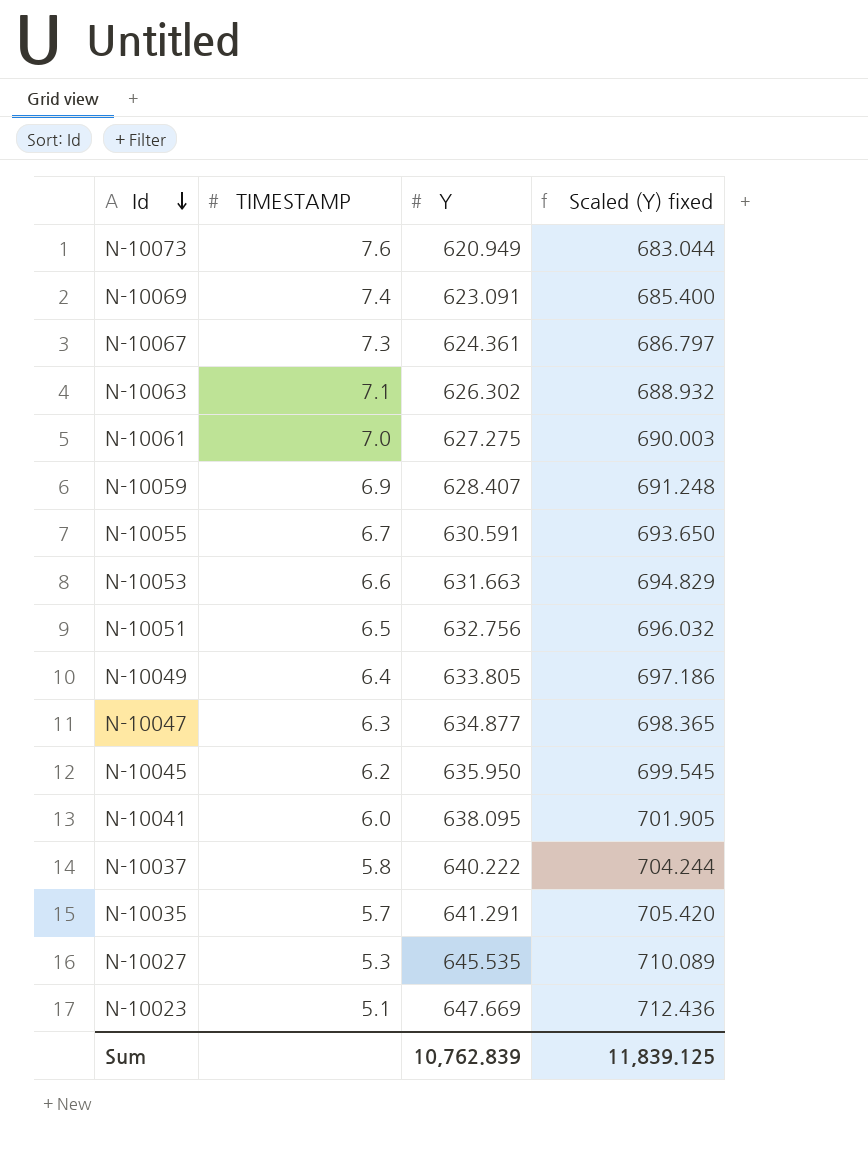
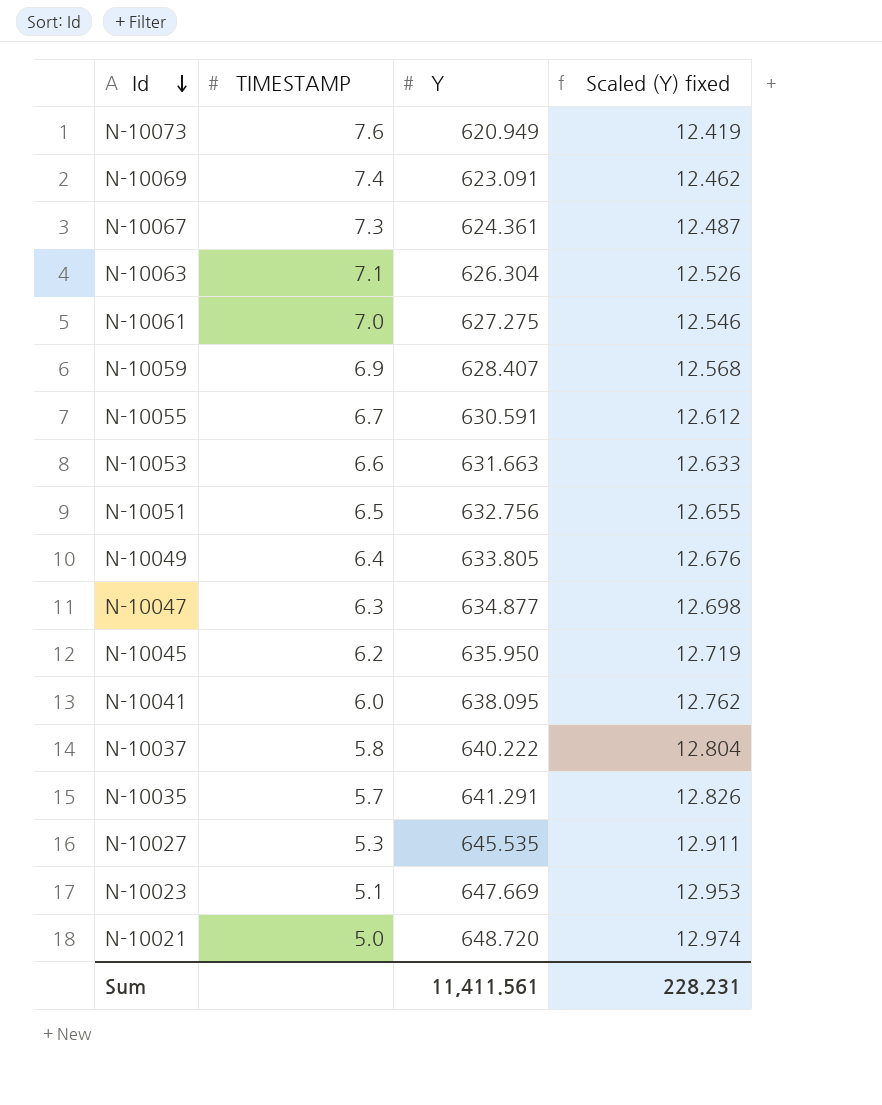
column Scaled (Y) fixed | formula: [Y] * 1.1 -> [Y] * 0.02
N-10063 | Y: 626.302 -> 626.304
row N-10021: none -> 5.0 | 648.720 | 12.974
Sum | Y: 10,762.839 -> 11,411.561
Sum | Scaled (Y) fixed: 11,839.125 -> 228.231

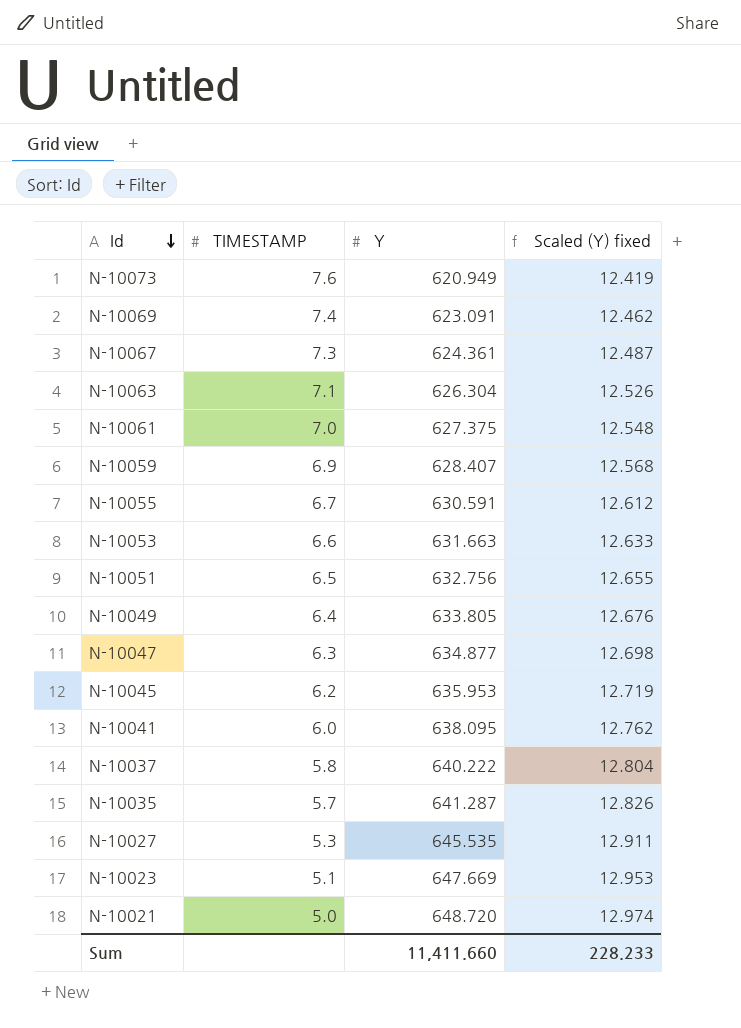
N-10061 | Y: 627.275 -> 627.375
N-10061 | Scaled (Y) fixed: 12.546 -> 12.548
N-10045 | Y: 635.950 -> 635.953
N-10035 | Y: 641.291 -> 641.287
Sum | Y: 11,411.561 -> 11,411.660
Sum | Scaled (Y) fixed: 228.231 -> 228.233

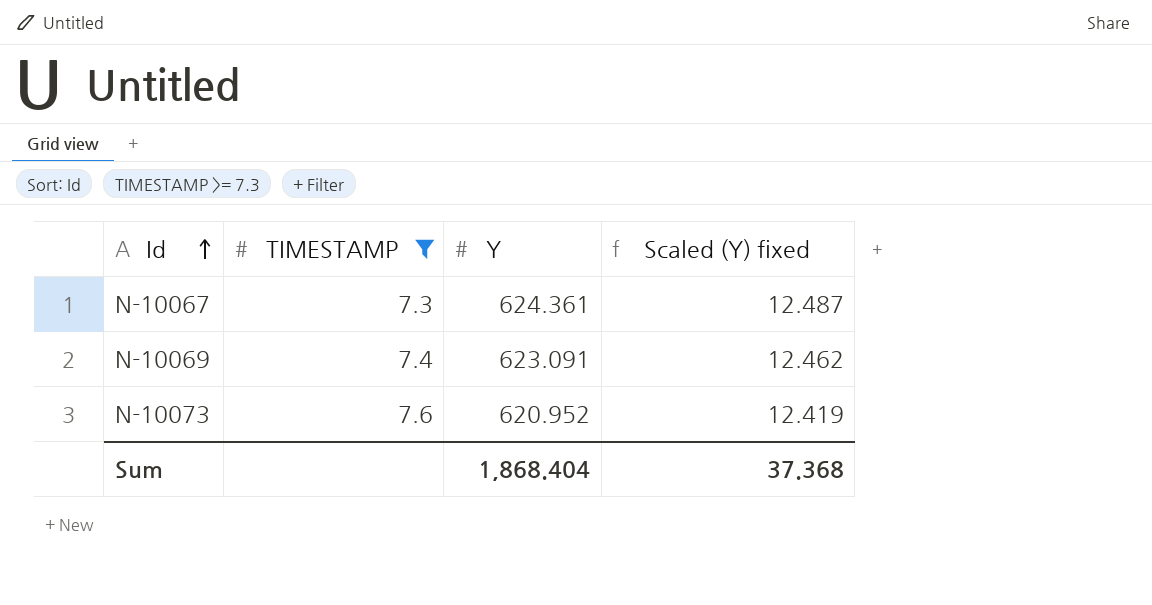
filter: none -> TIMESTAMP >= 7.3
row order: Id descending -> Id ascending
N-10073 | Y: 620.949 -> 620.952
Sum | Y: 11,411.660 -> 1,868.404
Sum | Scaled (Y) fixed: 228.233 -> 37.368

